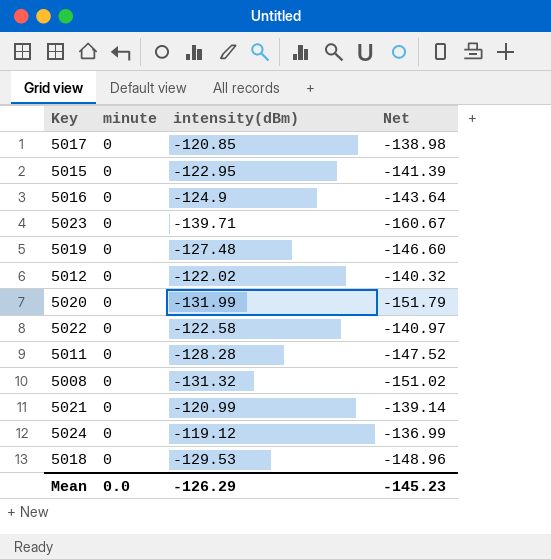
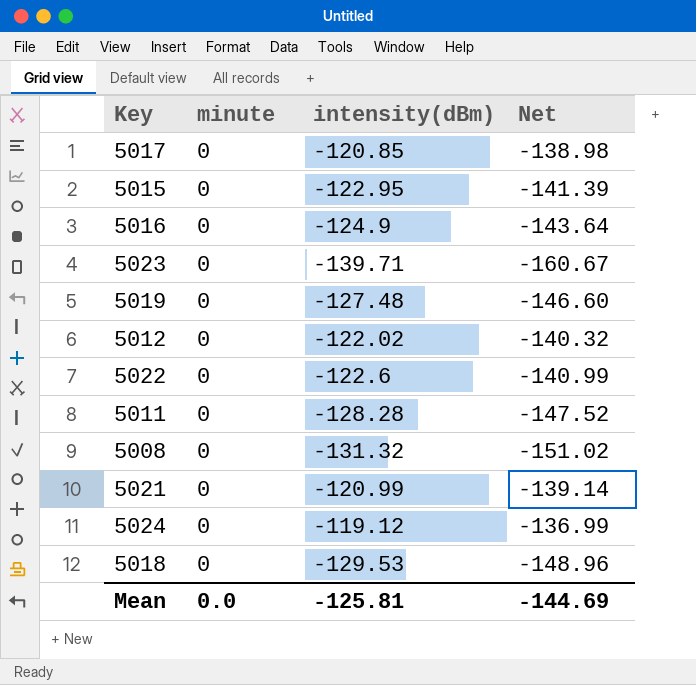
row 5020: 0 | -131.99 | -151.79 -> none
5022 | intensity(dBm): -122.58 -> -122.6
5022 | Net: -140.97 -> -140.99
Mean | intensity(dBm): -126.29 -> -125.81
Mean | Net: -145.23 -> -144.69

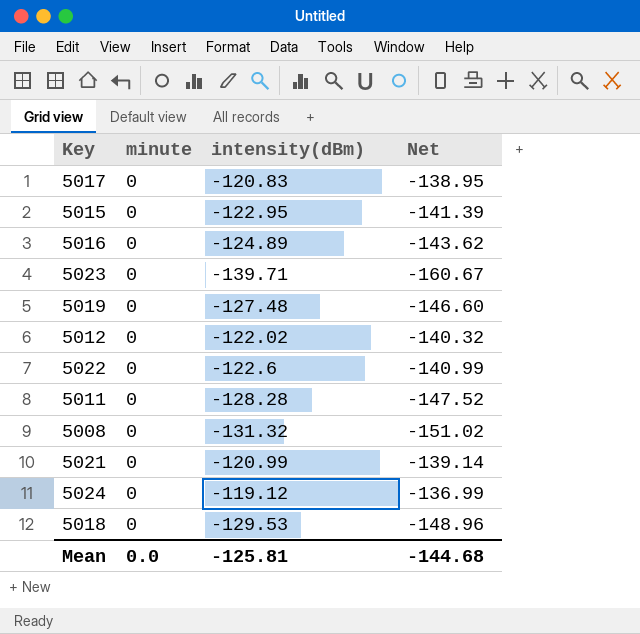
5017 | intensity(dBm): -120.85 -> -120.83
5017 | Net: -138.98 -> -138.95
5016 | intensity(dBm): -124.9 -> -124.89
5016 | Net: -143.64 -> -143.62
Mean | Net: -144.69 -> -144.68

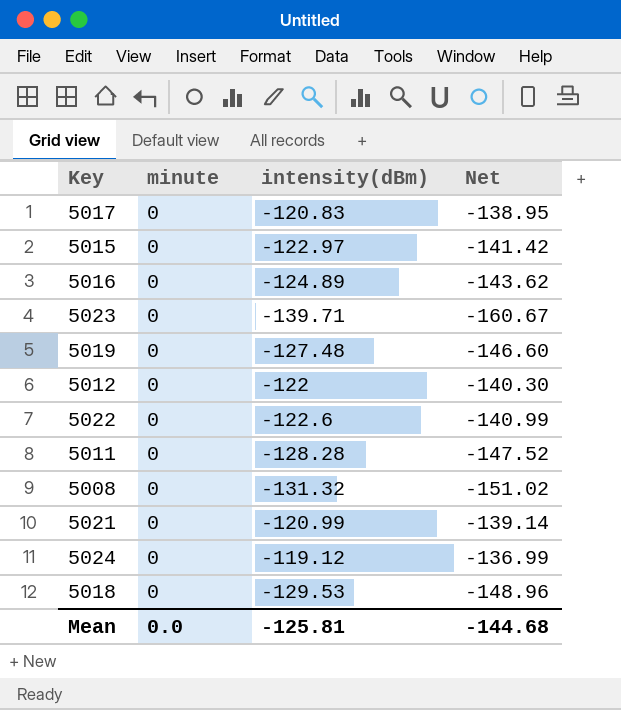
5015 | intensity(dBm): -122.95 -> -122.97
5015 | Net: -141.39 -> -141.42
5012 | intensity(dBm): -122.02 -> -122
5012 | Net: -140.32 -> -140.30

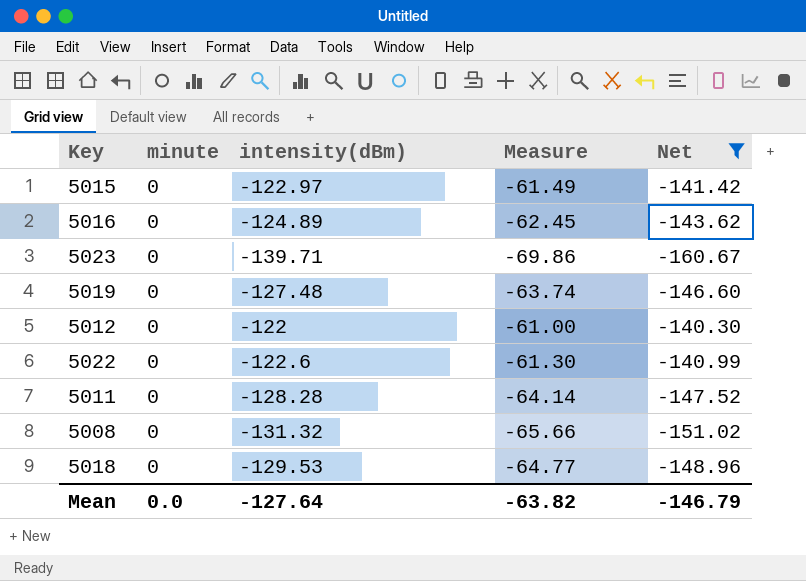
filter: none -> Net <= -140.30
column Measure | formula: none -> [intensity(dBm)] * 0.5
Mean | intensity(dBm): -125.81 -> -127.64
Mean | Net: -144.68 -> -146.79

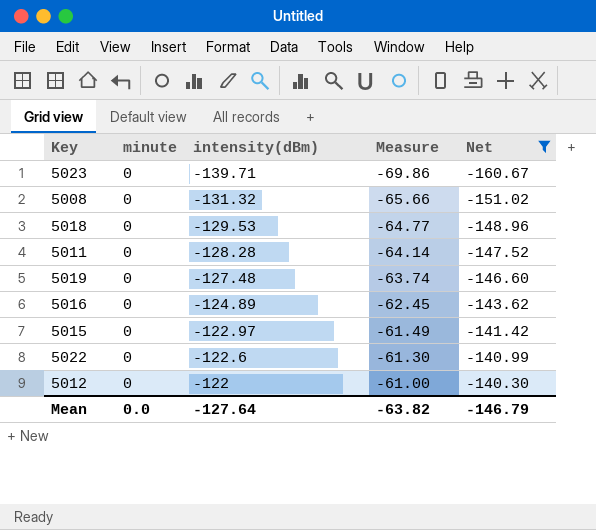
row order: none -> intensity(dBm) ascending

